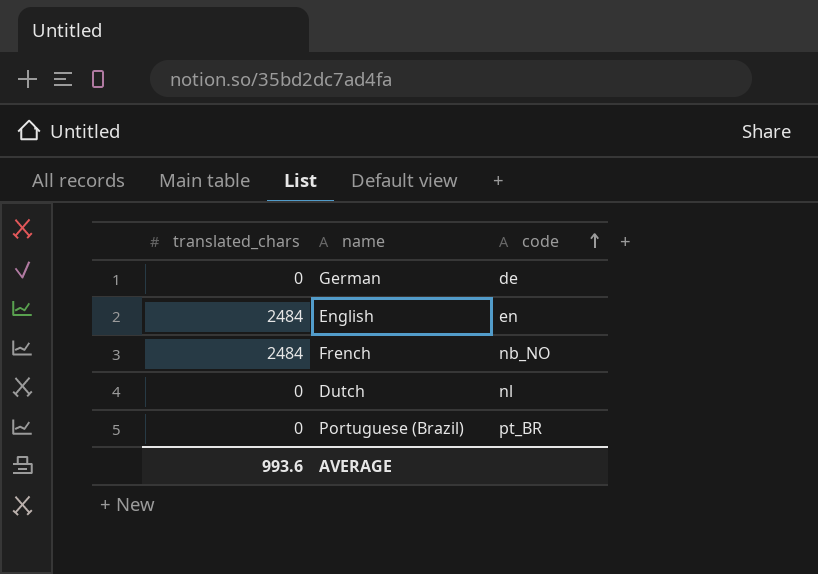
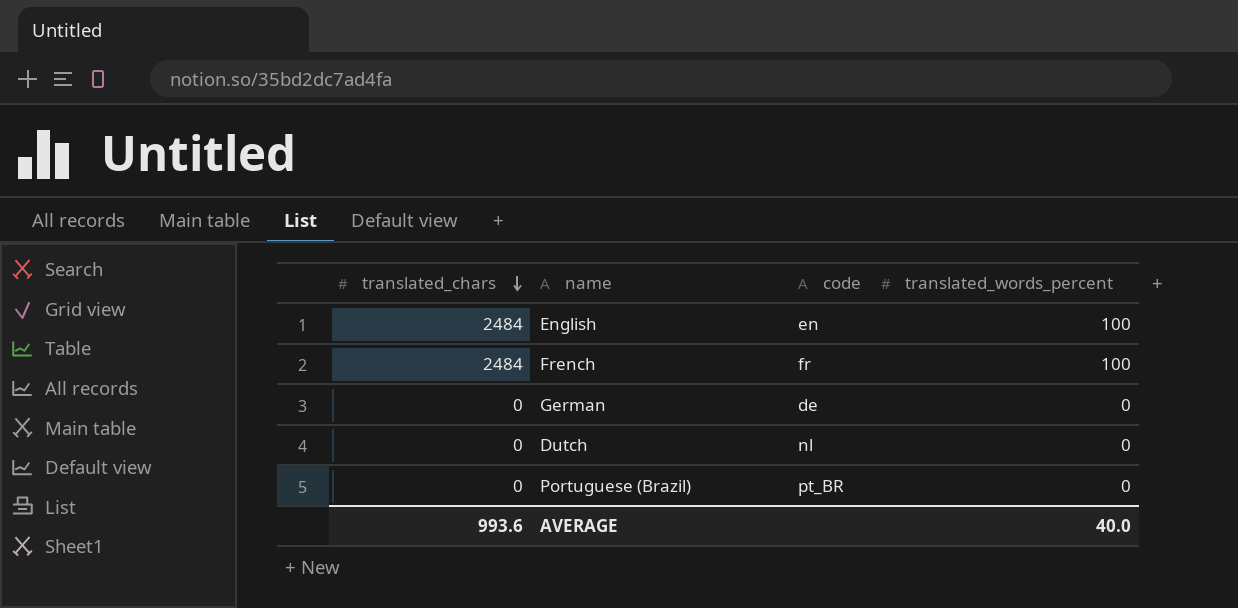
row order: code ascending -> translated_chars descending
column translated_words_percent | position: none -> 4
French | code: nb_NO -> fr

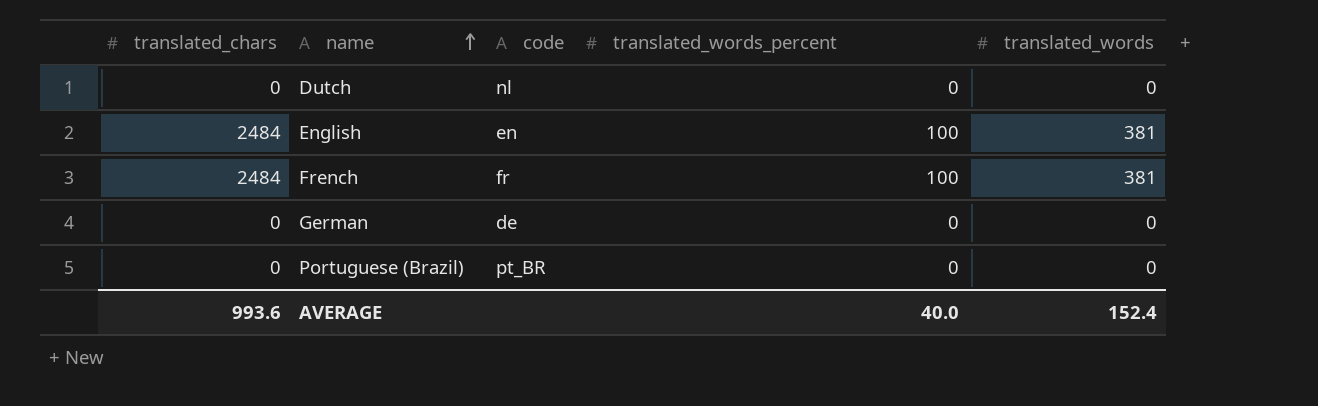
row order: translated_chars descending -> name ascending
column translated_words | position: none -> 5

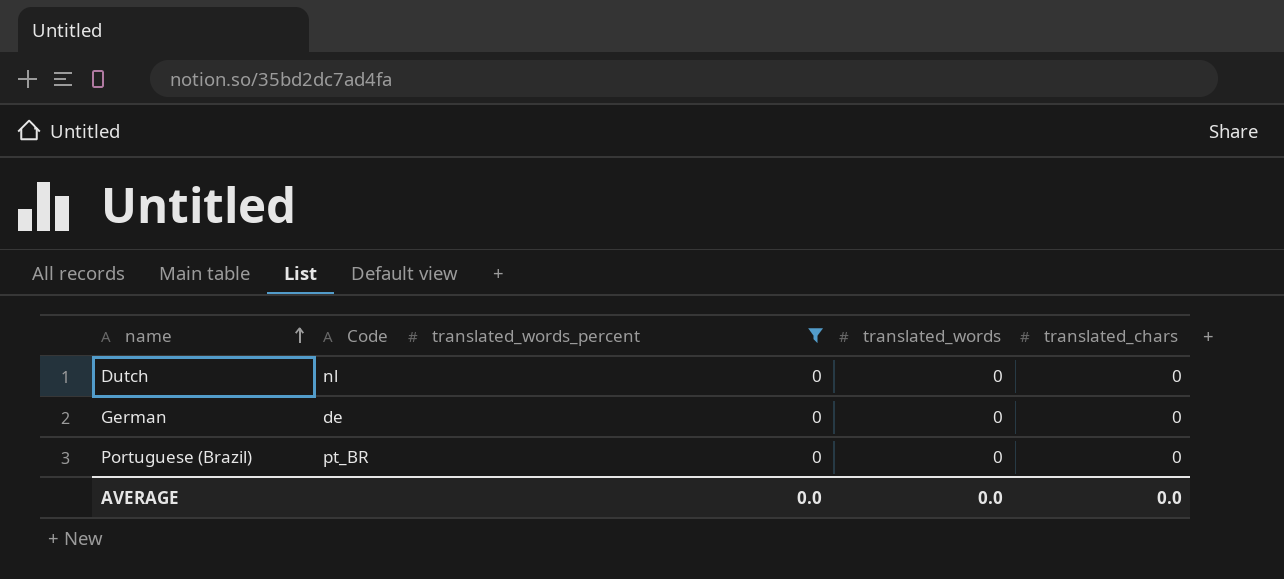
filter: none -> translated_words_percent = 0
column name: code -> Code
column translated_chars | position: 1 -> 5
AVERAGE | translated_words_percent: 40.0 -> 0.0
AVERAGE | translated_words: 152.4 -> 0.0
AVERAGE | translated_chars: 993.6 -> 0.0

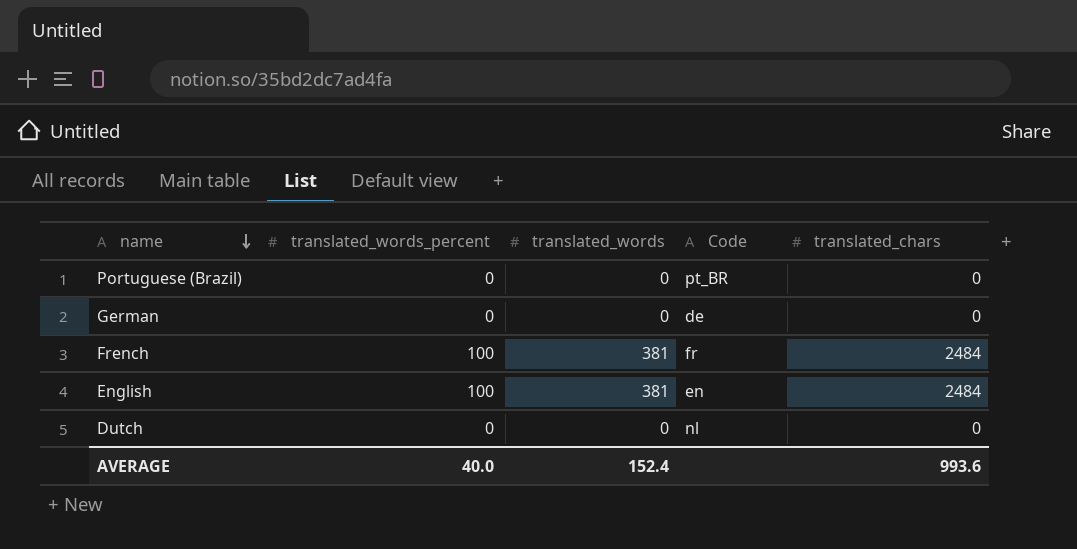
filter: translated_words_percent = 0 -> none
row order: name ascending -> name descending
column Code | position: 2 -> 4
AVERAGE | translated_words_percent: 0.0 -> 40.0
AVERAGE | translated_words: 0.0 -> 152.4
AVERAGE | translated_chars: 0.0 -> 993.6

